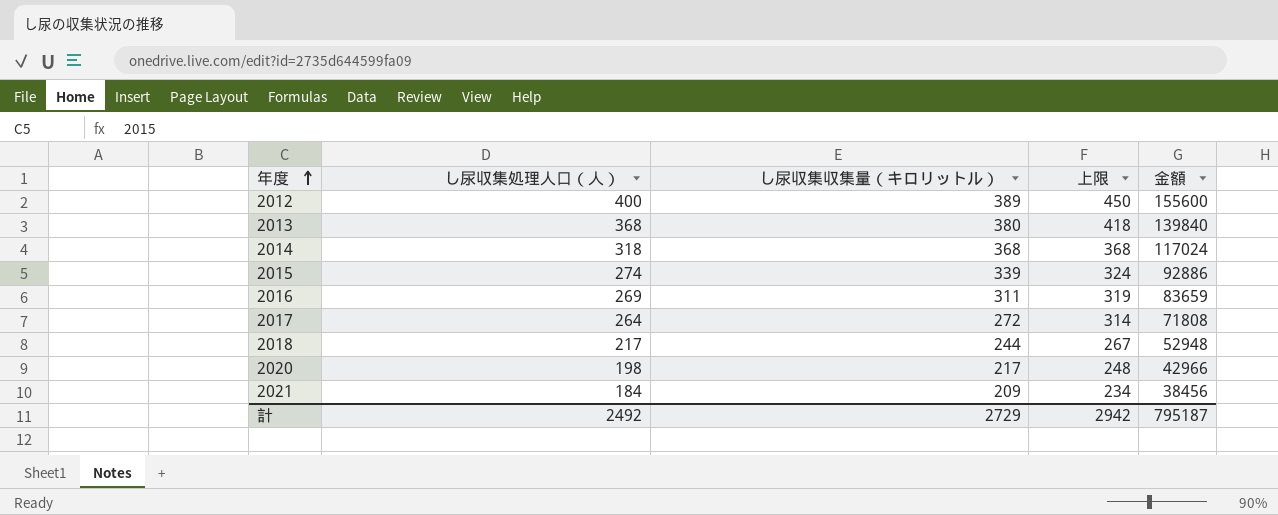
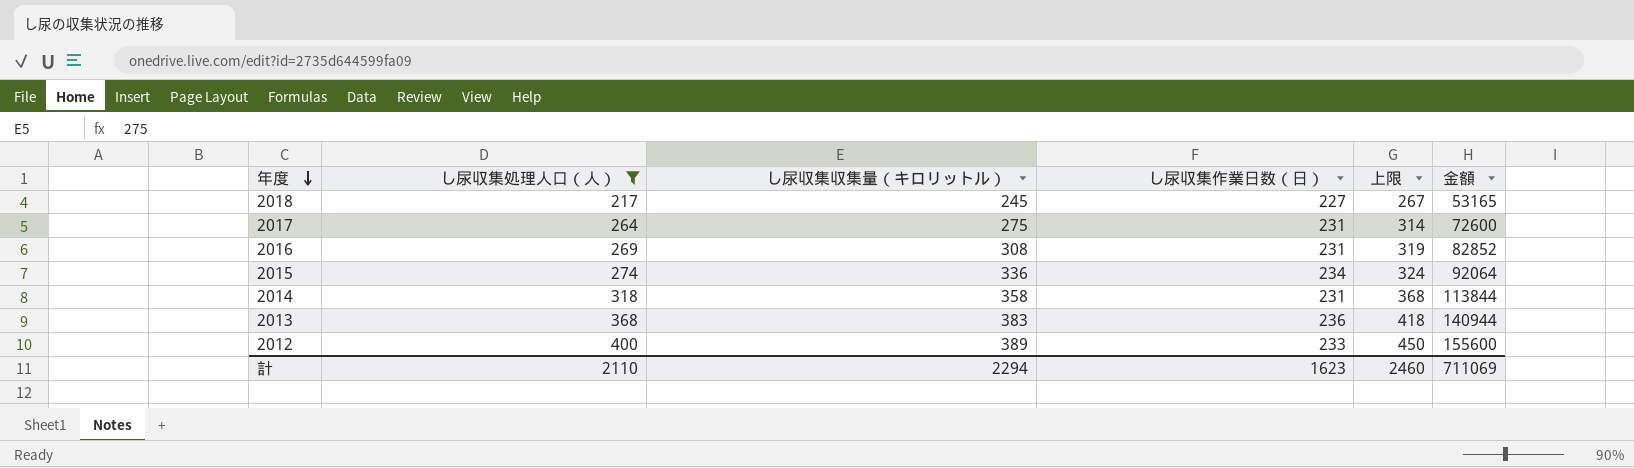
filter: none -> し尿収集処理人口（人） >= 217
row order: 年度 ascending -> 年度 descending
column し尿収集作業日数（日） | position: none -> 4
2018 | し尿収集収集量（キロリットル）: 244 -> 245
2018 | 金額: 52948 -> 53165
2017 | し尿収集収集量（キロリットル）: 272 -> 275
2017 | 金額: 71808 -> 72600
2016 | し尿収集収集量（キロリットル）: 311 -> 308
2016 | 金額: 83659 -> 82852
2015 | し尿収集収集量（キロリットル）: 339 -> 336
2015 | 金額: 92886 -> 92064
2014 | し尿収集収集量（キロリットル）: 368 -> 358
2014 | 金額: 117024 -> 113844
2013 | し尿収集収集量（キロリットル）: 380 -> 383
2013 | 金額: 139840 -> 140944
計 | し尿収集処理人口（人）: 2492 -> 2110
計 | し尿収集収集量（キロリットル）: 2729 -> 2294
計 | 上限: 2942 -> 2460
計 | 金額: 795187 -> 711069

